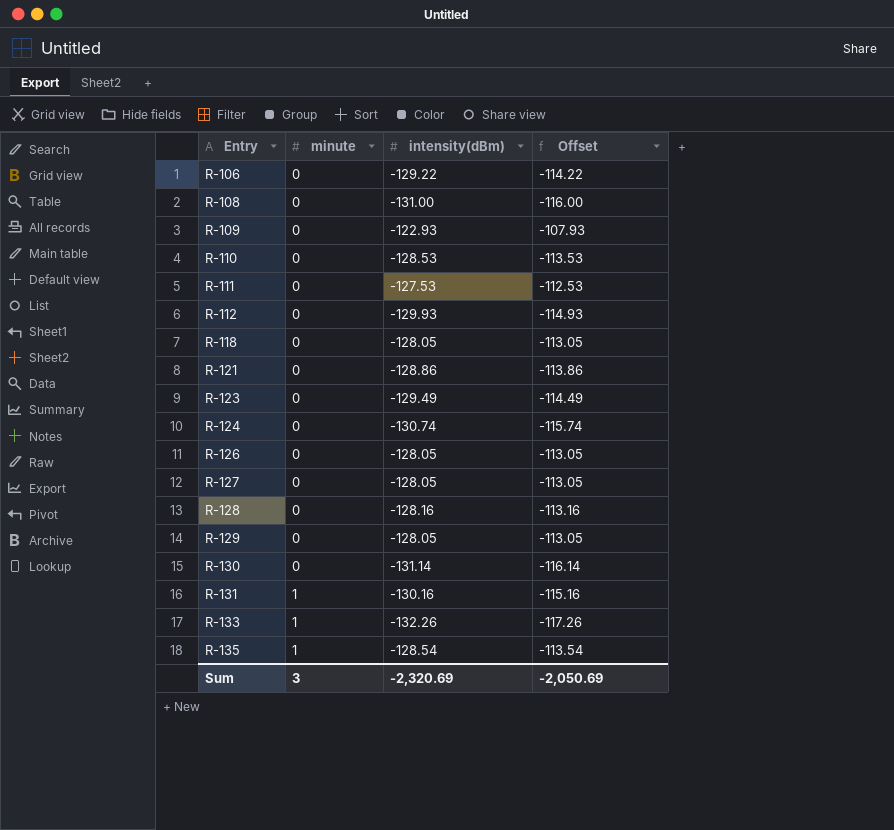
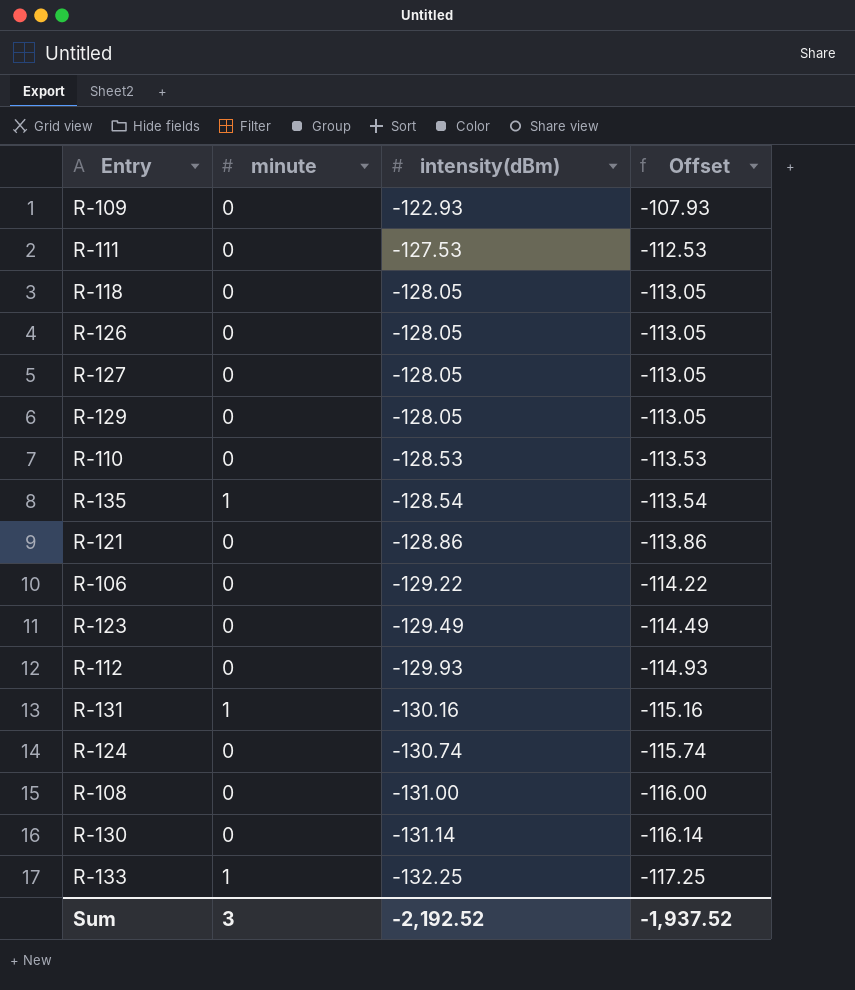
row order: Entry ascending -> intensity(dBm) descending
row R-128: 0 | -128.16 | -113.16 -> none
R-133 | intensity(dBm): -132.26 -> -132.25
R-133 | Offset: -117.26 -> -117.25
Sum | intensity(dBm): -2,320.69 -> -2,192.52
Sum | Offset: -2,050.69 -> -1,937.52

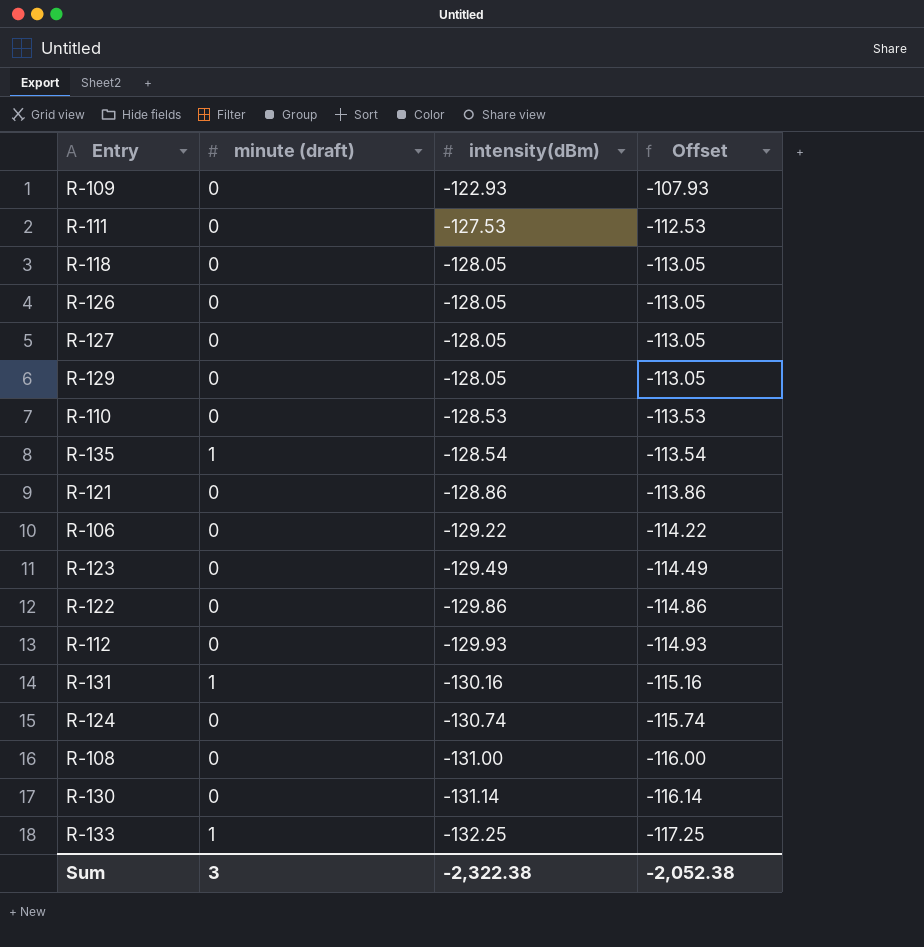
column name: minute -> minute (draft)
row R-122: none -> 0 | -129.86 | -114.86
Sum | intensity(dBm): -2,192.52 -> -2,322.38
Sum | Offset: -1,937.52 -> -2,052.38

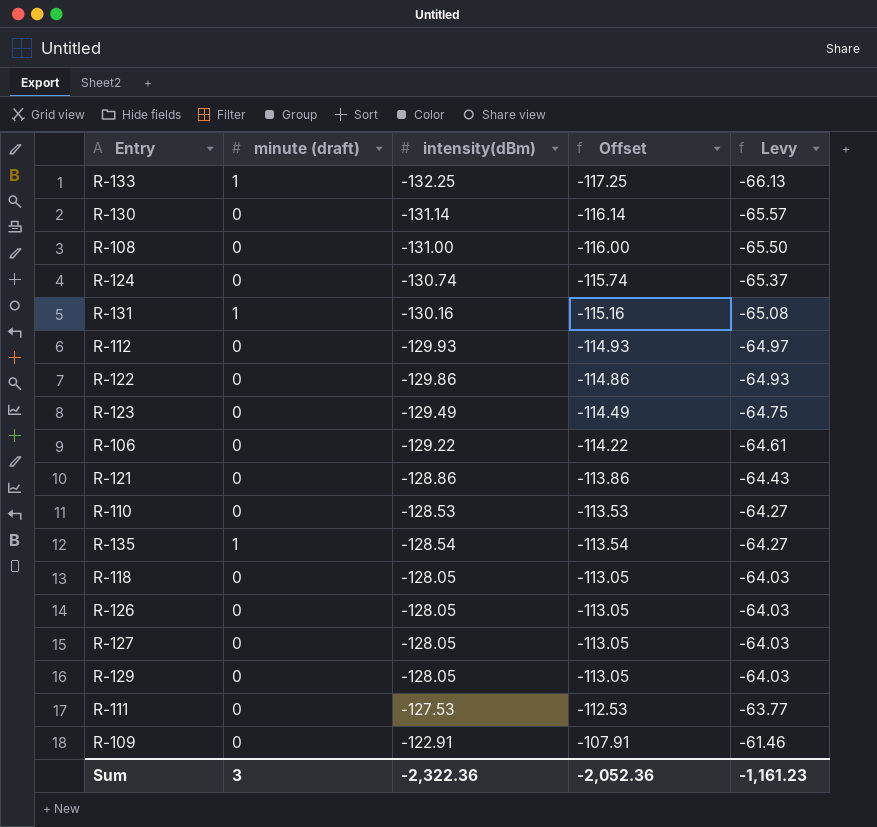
row order: intensity(dBm) descending -> Levy ascending
column Levy | formula: none -> [intensity(dBm)] * 0.5
R-109 | intensity(dBm): -122.93 -> -122.91
R-109 | Offset: -107.93 -> -107.91
Sum | intensity(dBm): -2,322.38 -> -2,322.36
Sum | Offset: -2,052.38 -> -2,052.36

